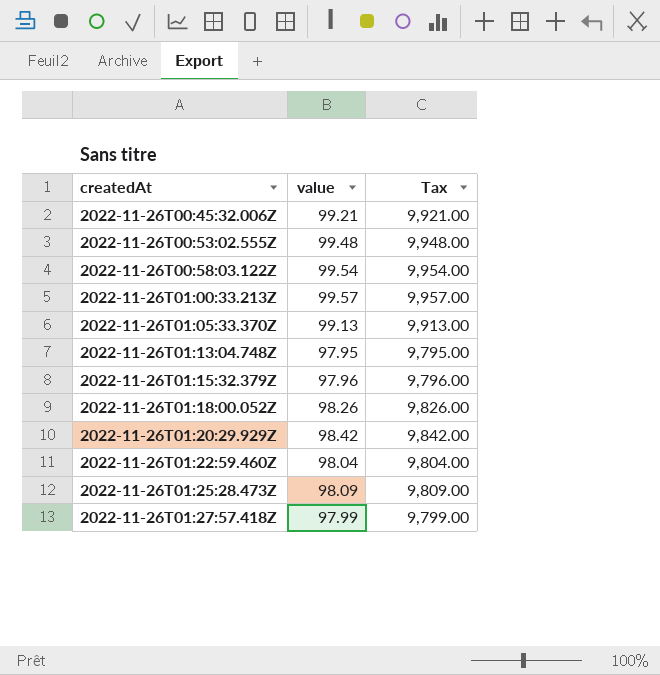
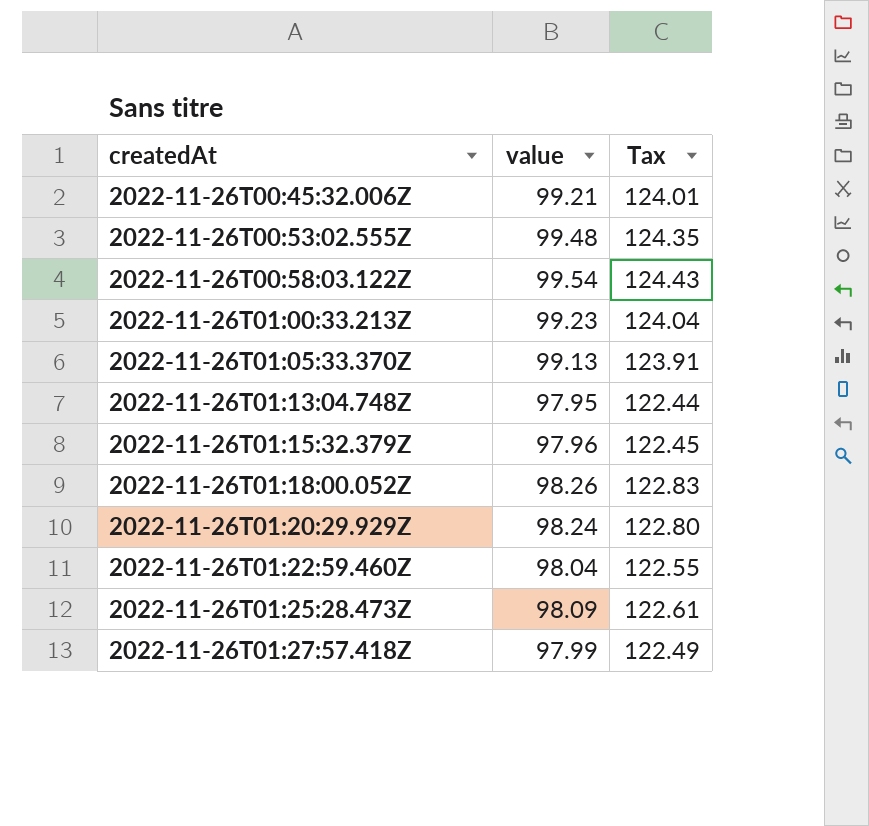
column Tax | formula: [value] * 100 -> [value] * 1.25
2022-11-26T01:00:33.213Z | value: 99.57 -> 99.23
2022-11-26T01:20:29.929Z | value: 98.42 -> 98.24

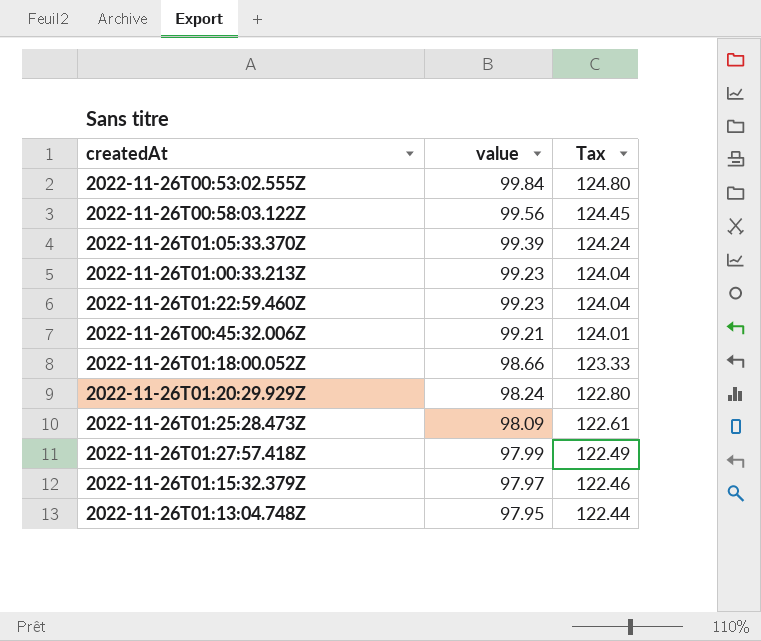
row order: createdAt ascending -> value descending
2022-11-26T00:53:02.555Z | value: 99.48 -> 99.84
2022-11-26T00:53:02.555Z | Tax: 124.35 -> 124.80
2022-11-26T00:58:03.122Z | value: 99.54 -> 99.56
2022-11-26T00:58:03.122Z | Tax: 124.43 -> 124.45
2022-11-26T01:05:33.370Z | value: 99.13 -> 99.39
2022-11-26T01:05:33.370Z | Tax: 123.91 -> 124.24
2022-11-26T01:22:59.460Z | value: 98.04 -> 99.23
2022-11-26T01:22:59.460Z | Tax: 122.55 -> 124.04
2022-11-26T01:18:00.052Z | value: 98.26 -> 98.66
2022-11-26T01:18:00.052Z | Tax: 122.83 -> 123.33
2022-11-26T01:15:32.379Z | value: 97.96 -> 97.97
2022-11-26T01:15:32.379Z | Tax: 122.45 -> 122.46

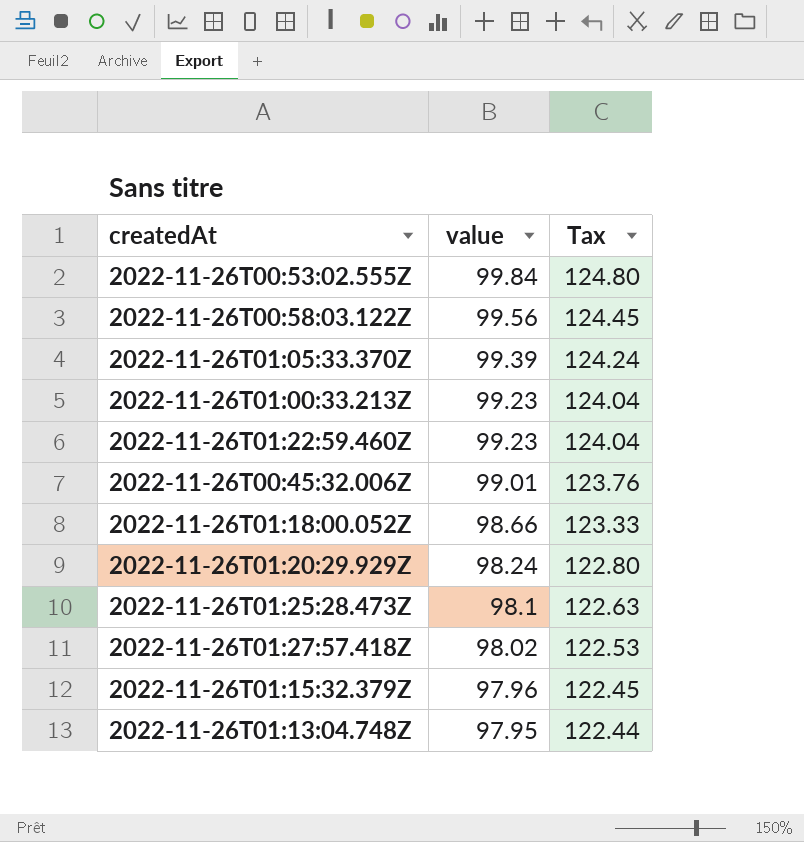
2022-11-26T00:45:32.006Z | value: 99.21 -> 99.01
2022-11-26T00:45:32.006Z | Tax: 124.01 -> 123.76
2022-11-26T01:25:28.473Z | value: 98.09 -> 98.1
2022-11-26T01:25:28.473Z | Tax: 122.61 -> 122.63
2022-11-26T01:27:57.418Z | value: 97.99 -> 98.02
2022-11-26T01:27:57.418Z | Tax: 122.49 -> 122.53
2022-11-26T01:15:32.379Z | value: 97.97 -> 97.96
2022-11-26T01:15:32.379Z | Tax: 122.46 -> 122.45

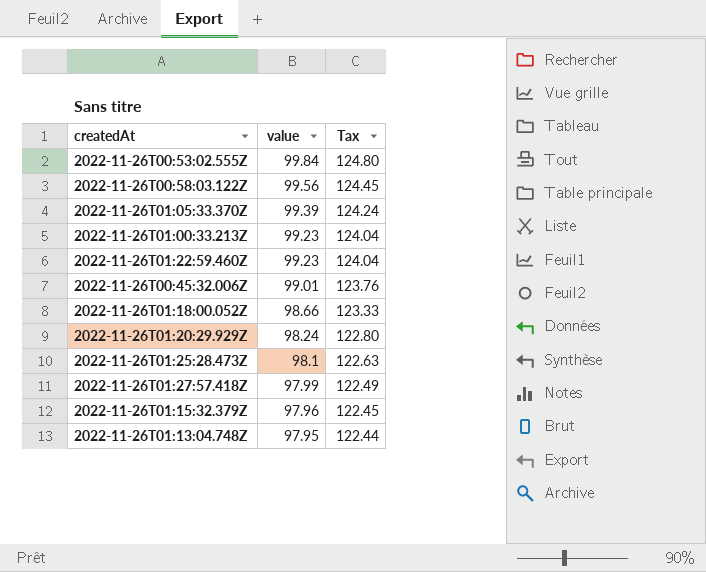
2022-11-26T01:27:57.418Z | value: 98.02 -> 97.99
2022-11-26T01:27:57.418Z | Tax: 122.53 -> 122.49

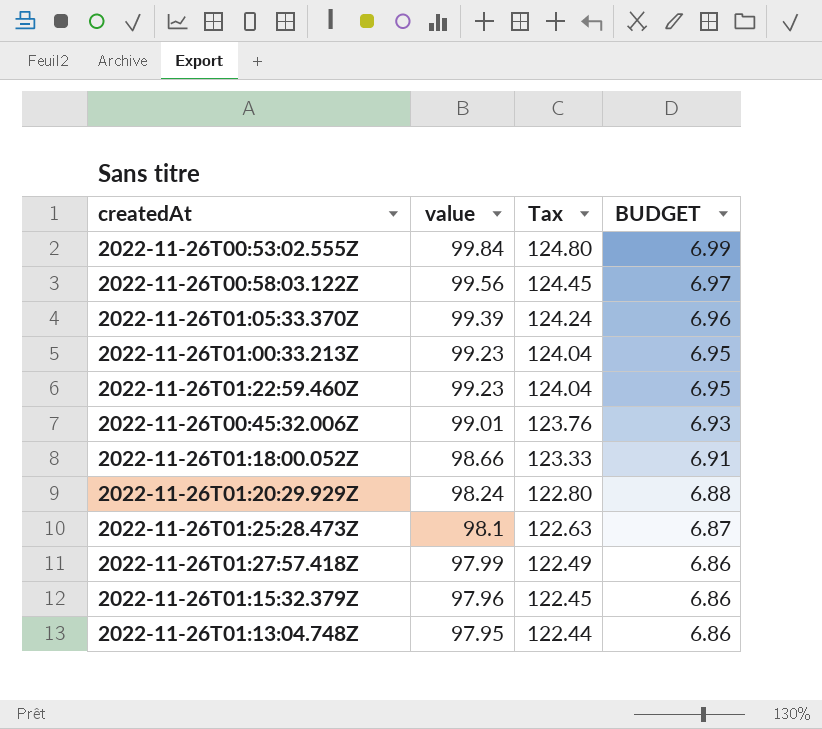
column BUDGET | formula: none -> [value] * 0.07

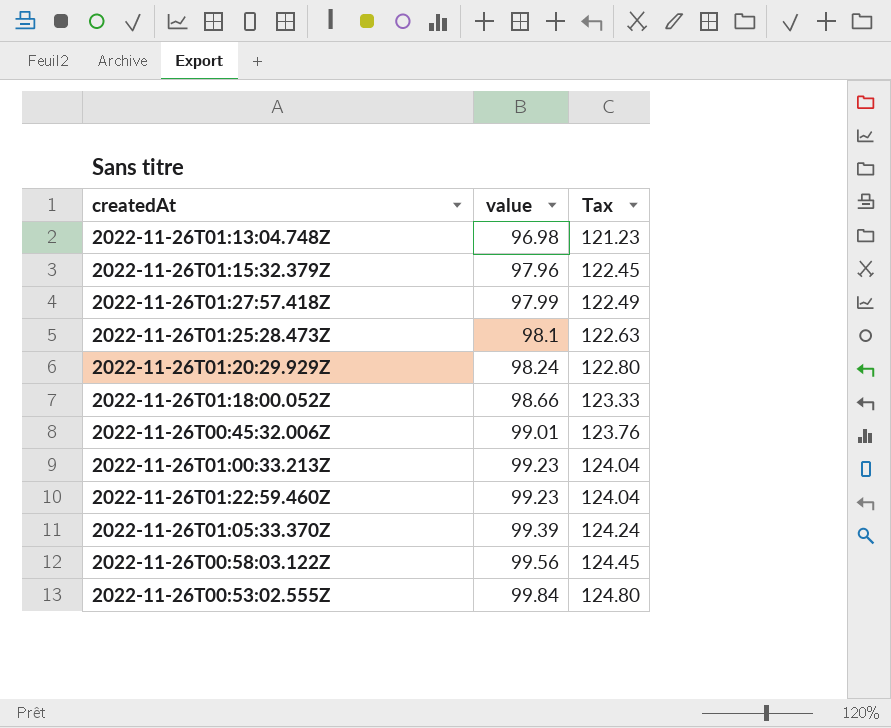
row order: value descending -> value ascending
column BUDGET | formula: [value] * 0.07 -> none
2022-11-26T01:13:04.748Z | value: 97.95 -> 96.98
2022-11-26T01:13:04.748Z | Tax: 122.44 -> 121.23

